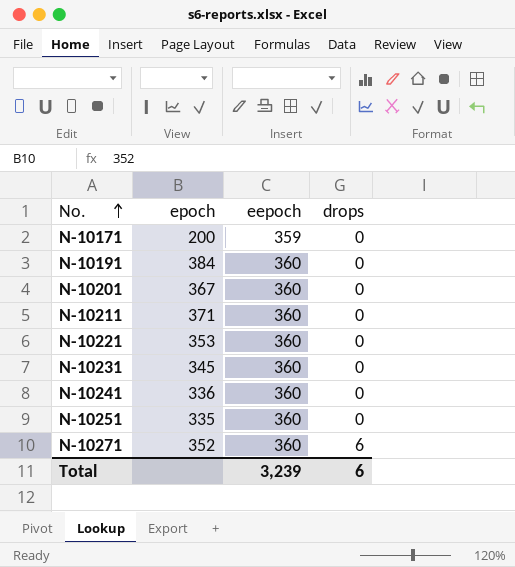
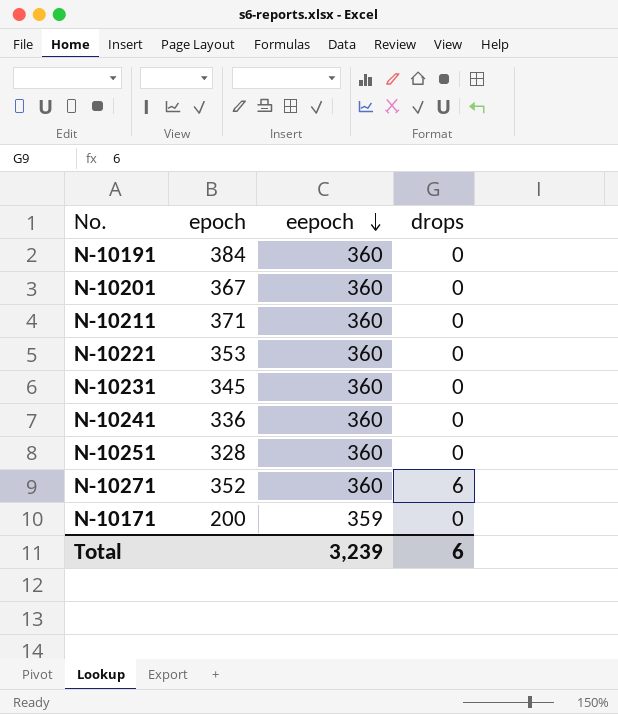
row order: No. ascending -> eepoch descending
N-10251 | epoch: 335 -> 328

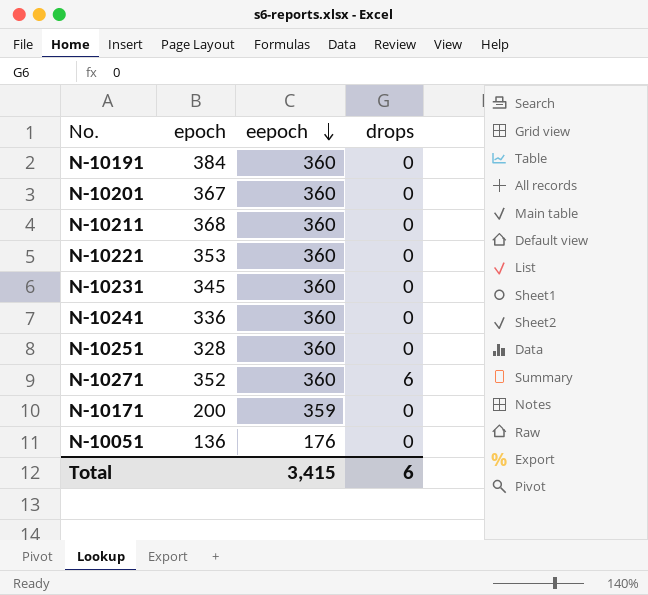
N-10211 | epoch: 371 -> 368
row N-10051: none -> 136 | 176 | 0
Total | eepoch: 3,239 -> 3,415

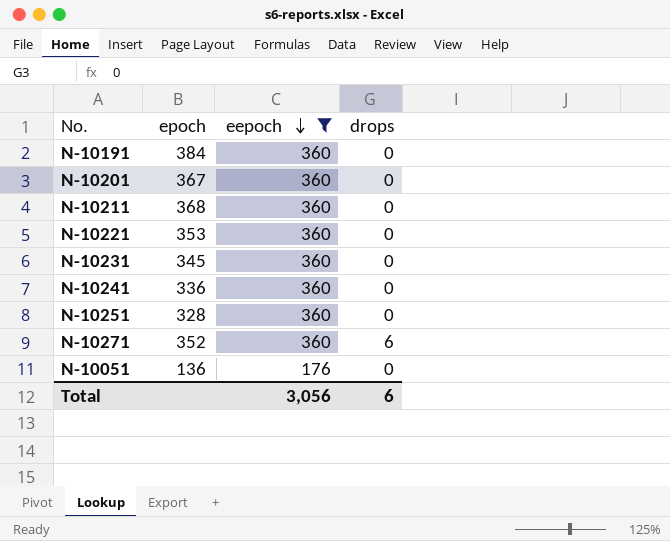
filter: none -> eepoch != 359
Total | eepoch: 3,415 -> 3,056

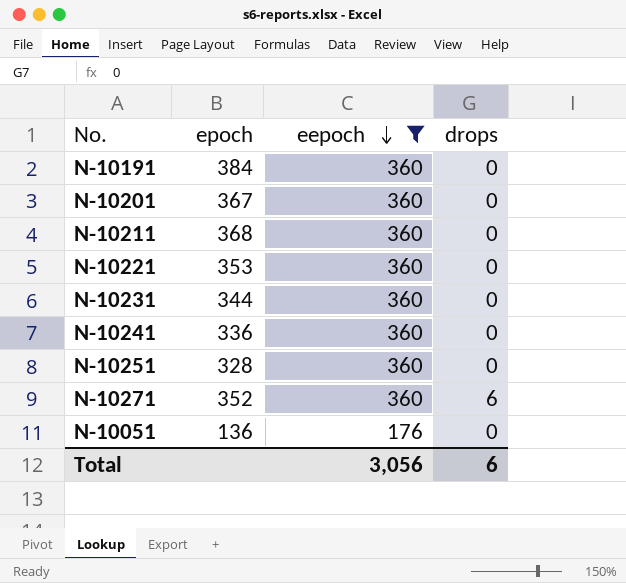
N-10231 | epoch: 345 -> 344

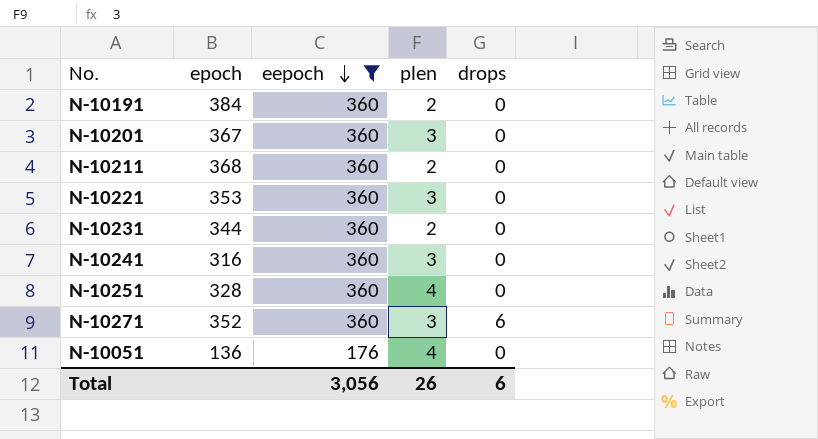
column plen | position: none -> 4
N-10241 | epoch: 336 -> 316

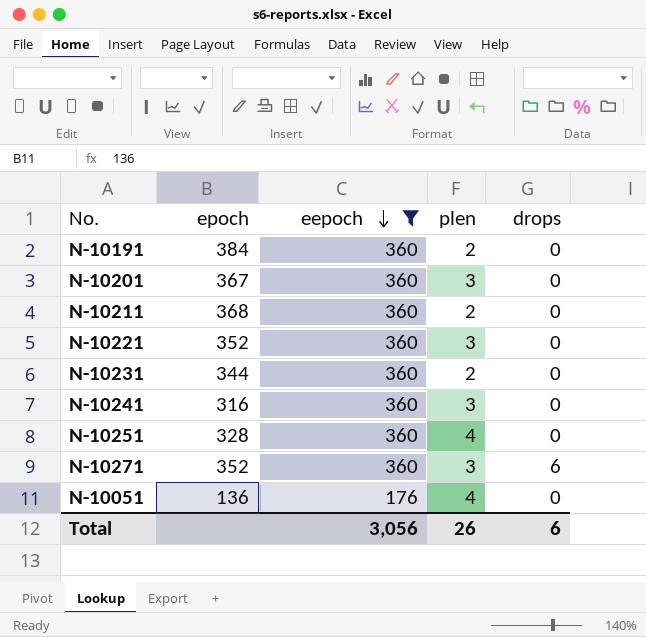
N-10221 | epoch: 353 -> 352

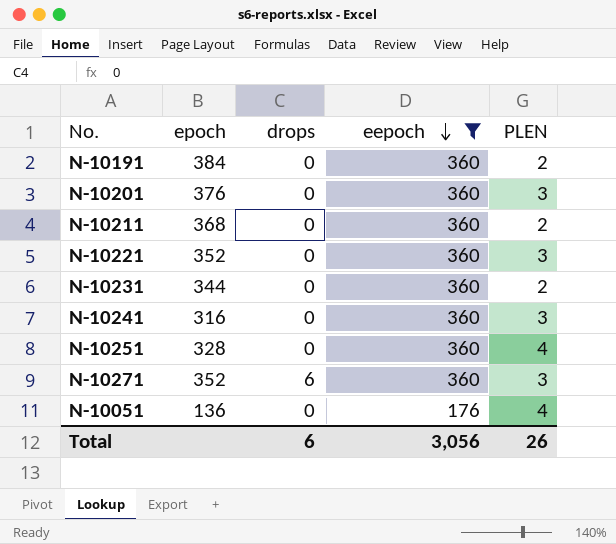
column drops | position: 5 -> 3
column name: plen -> PLEN
N-10201 | epoch: 367 -> 376

